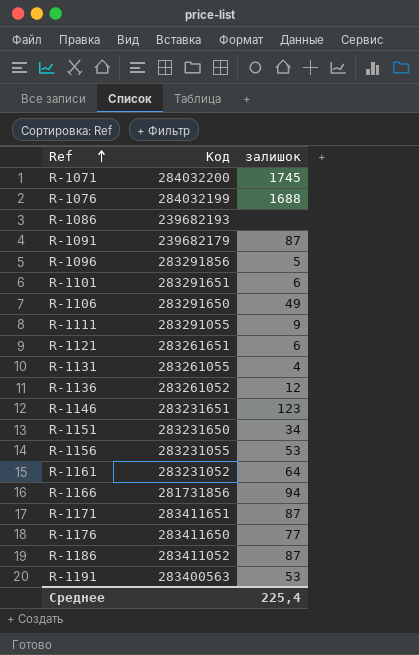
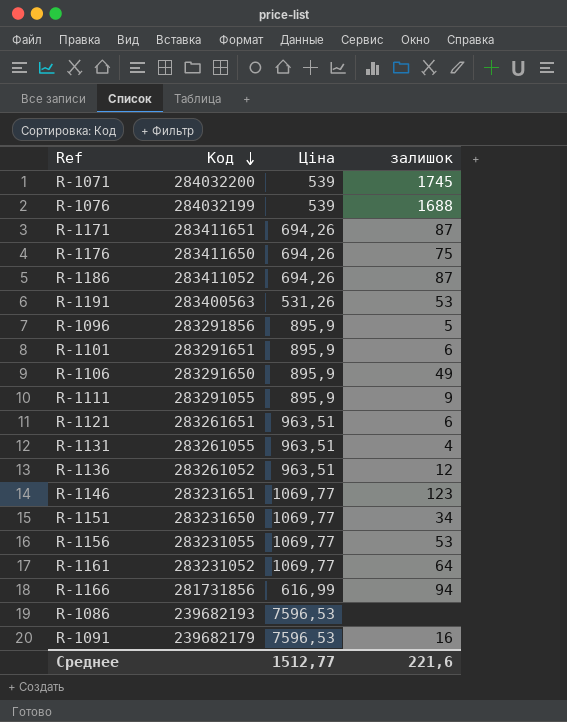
row order: Ref ascending -> Код descending
column Ціна | position: none -> 3
R-1176 | залишок: 77 -> 75
R-1091 | залишок: 87 -> 16
Среднее | залишок: 225,4 -> 221,6

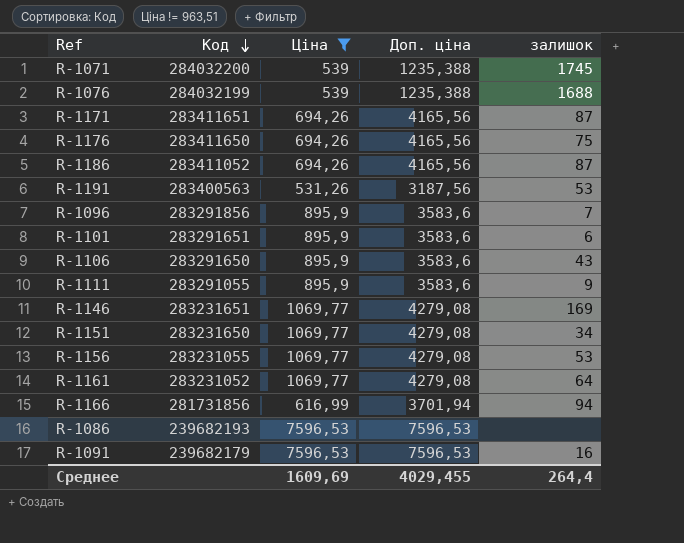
filter: none -> Ціна != 963,51
column Доп. ціна | position: none -> 4
R-1096 | залишок: 5 -> 7
R-1106 | залишок: 49 -> 43
R-1146 | залишок: 123 -> 169
Среднее | Ціна: 1512,77 -> 1609,69
Среднее | залишок: 221,6 -> 264,4

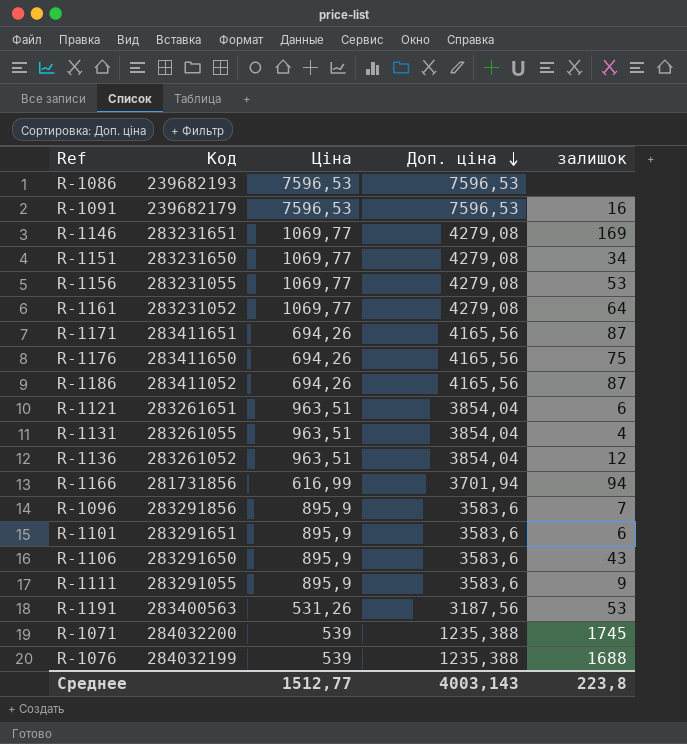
filter: Ціна != 963,51 -> none
row order: Код descending -> Доп. ціна descending
Среднее | Ціна: 1609,69 -> 1512,77
Среднее | Доп. ціна: 4029,455 -> 4003,143
Среднее | залишок: 264,4 -> 223,8

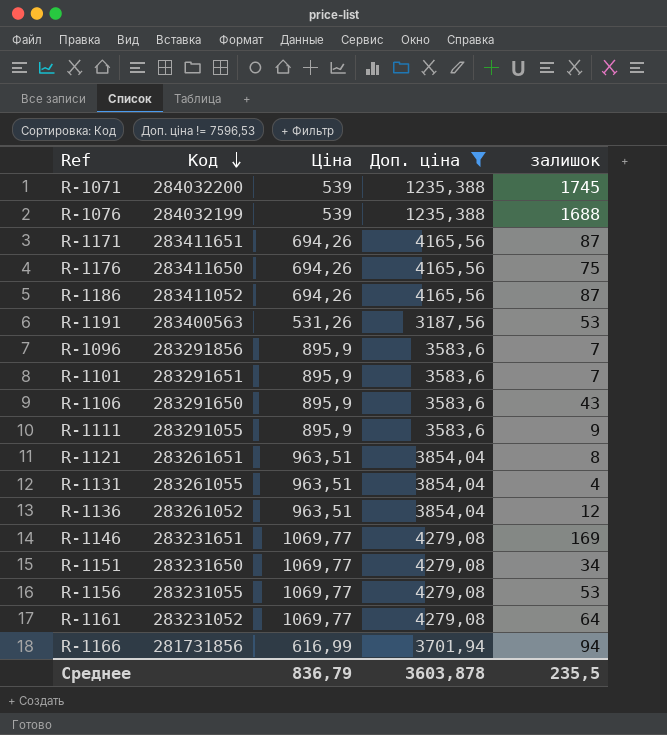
filter: none -> Доп. ціна != 7596,53
row order: Доп. ціна descending -> Код descending
R-1101 | залишок: 6 -> 7
R-1121 | залишок: 6 -> 8
Среднее | Ціна: 1512,77 -> 836,79
Среднее | Доп. ціна: 4003,143 -> 3603,878
Среднее | залишок: 223,8 -> 235,5

